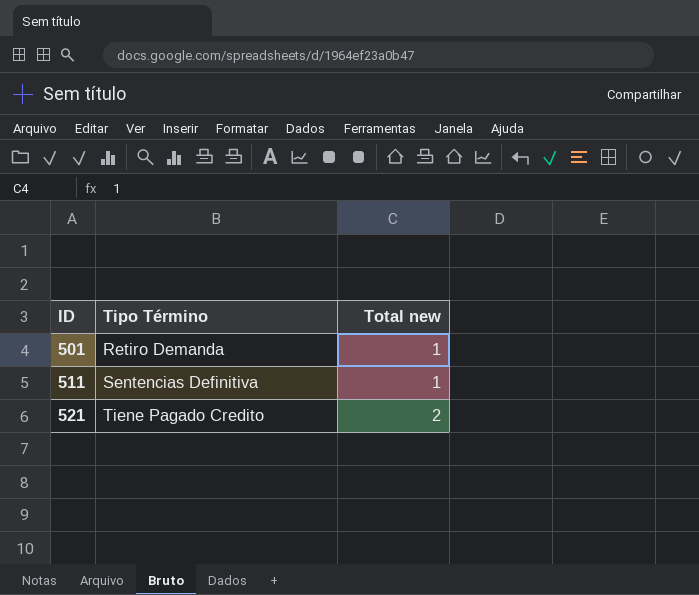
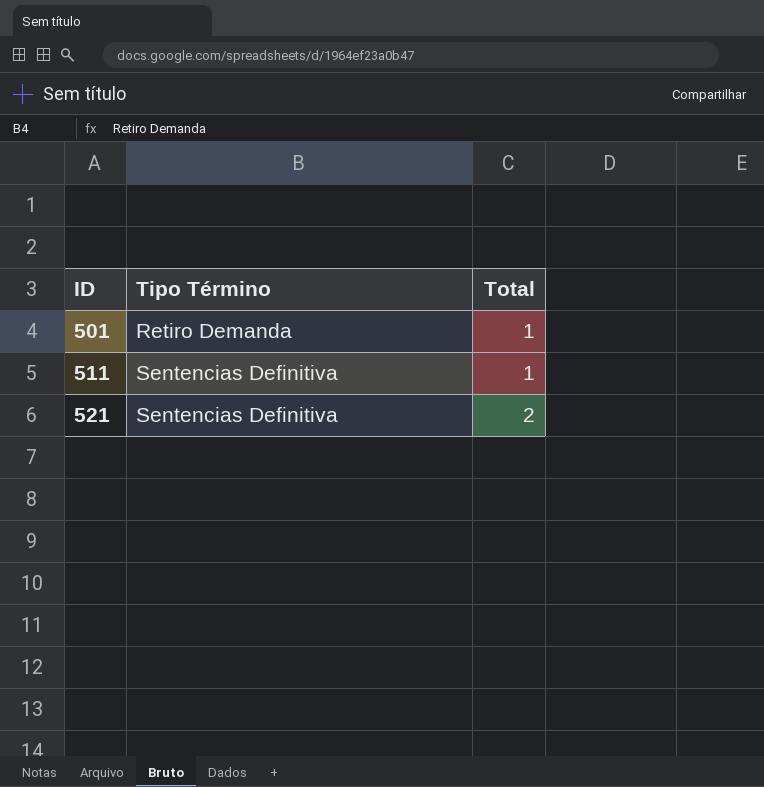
column name: Total new -> Total
521 | Tipo Término: Tiene Pagado Credito -> Sentencias Definitiva

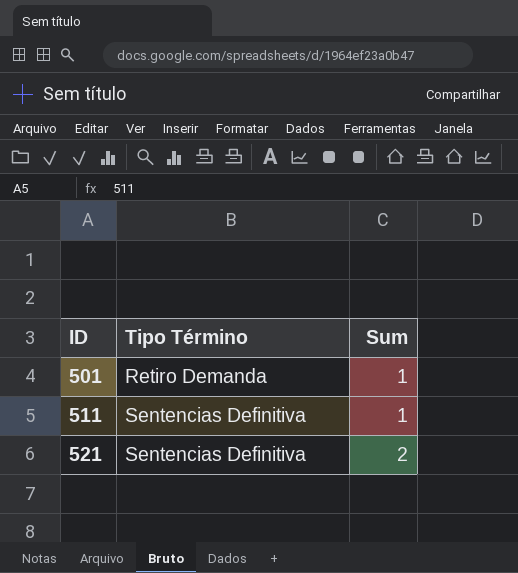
column name: Total -> Sum

